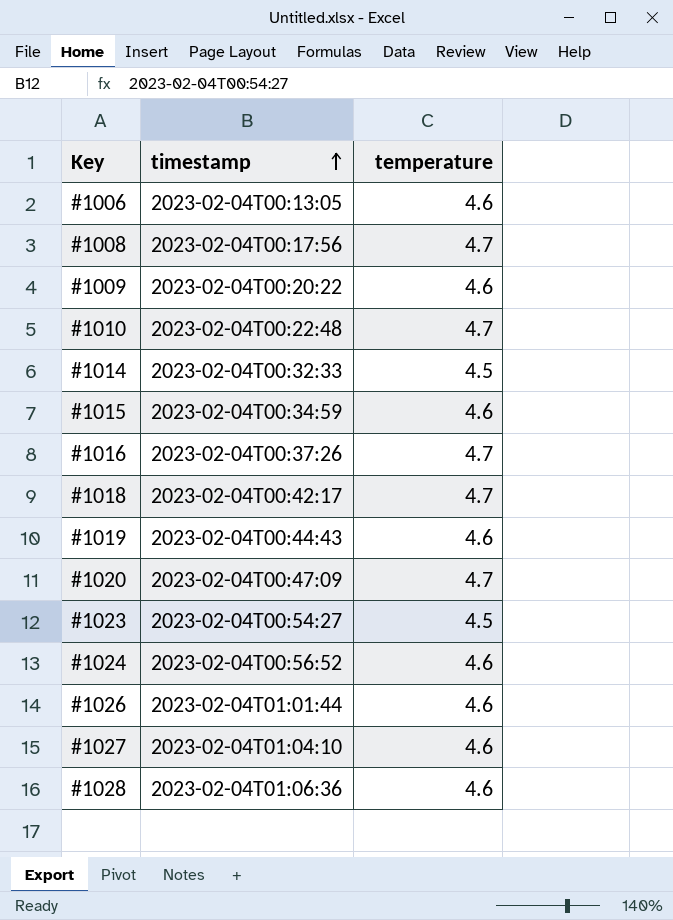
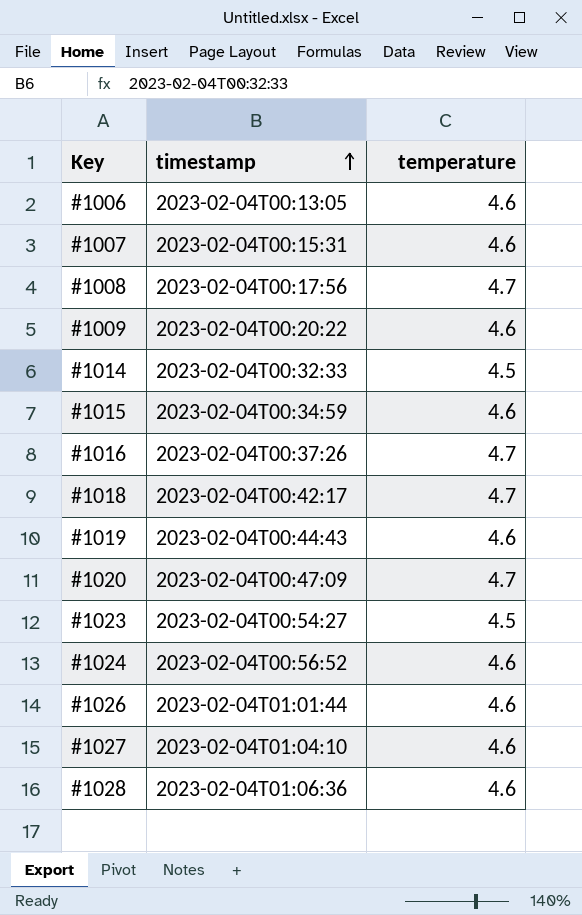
row #1010: 2023-02-04T00:22:48 | 4.7 -> none
row #1007: none -> 2023-02-04T00:15:31 | 4.6

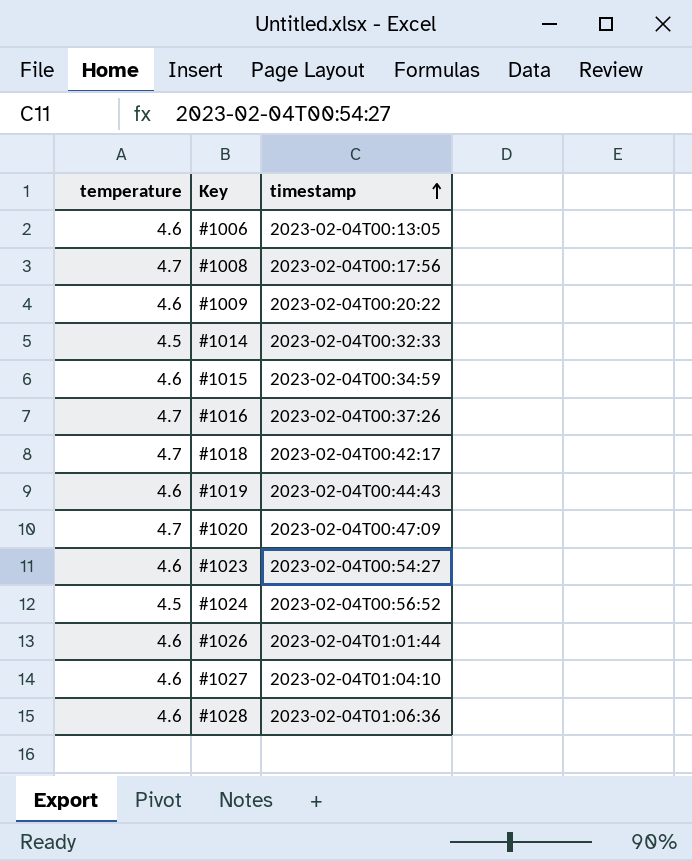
column temperature | position: 3 -> 1
row #1007: 2023-02-04T00:15:31 | 4.6 -> none
#1023 | temperature: 4.5 -> 4.6
#1024 | temperature: 4.6 -> 4.5

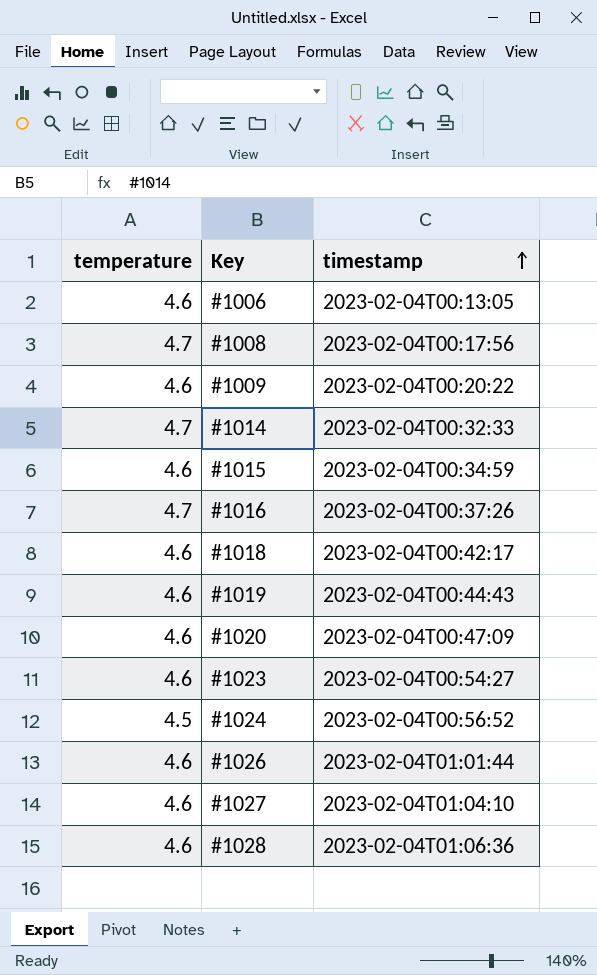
#1014 | temperature: 4.5 -> 4.7
#1018 | temperature: 4.7 -> 4.6
#1020 | temperature: 4.7 -> 4.6

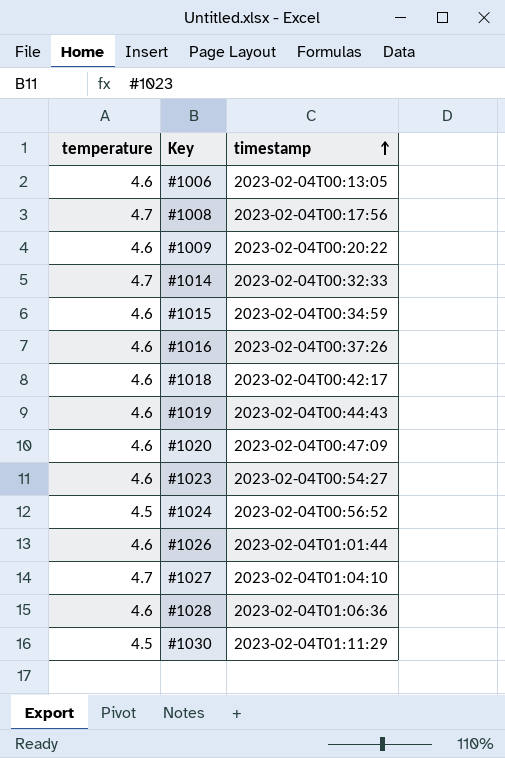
#1016 | temperature: 4.7 -> 4.6
#1027 | temperature: 4.6 -> 4.7
row #1030: none -> 4.5 | 2023-02-04T01:11:29

